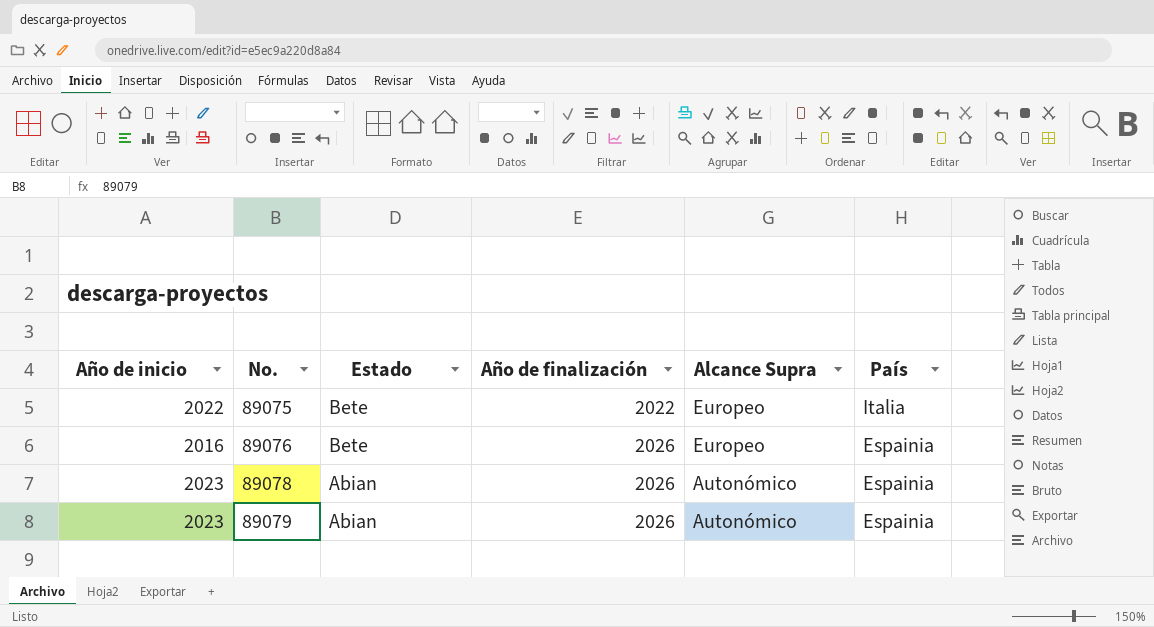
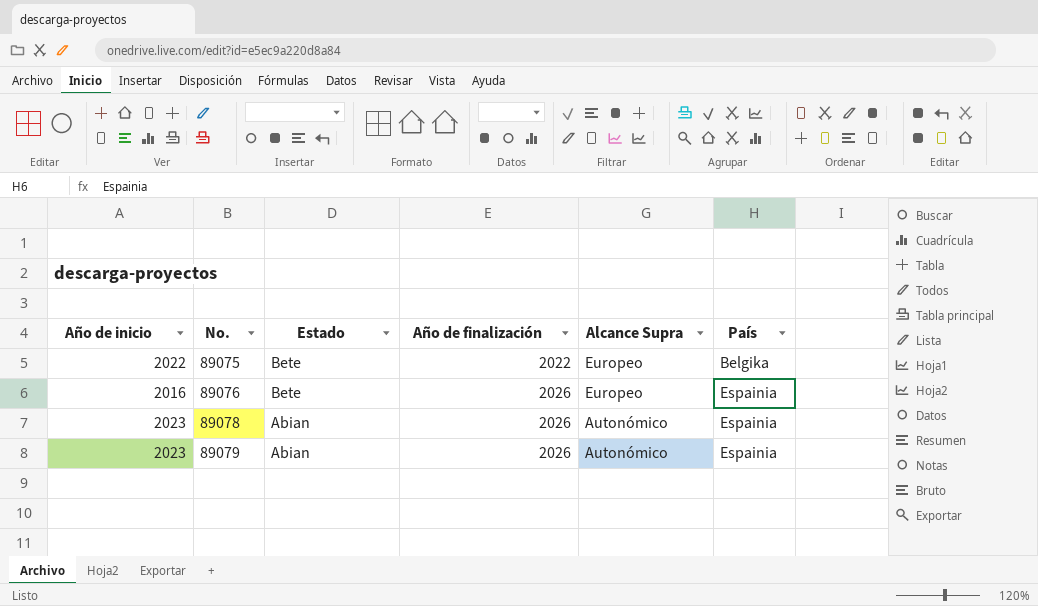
89075 | País: Italia -> Belgika

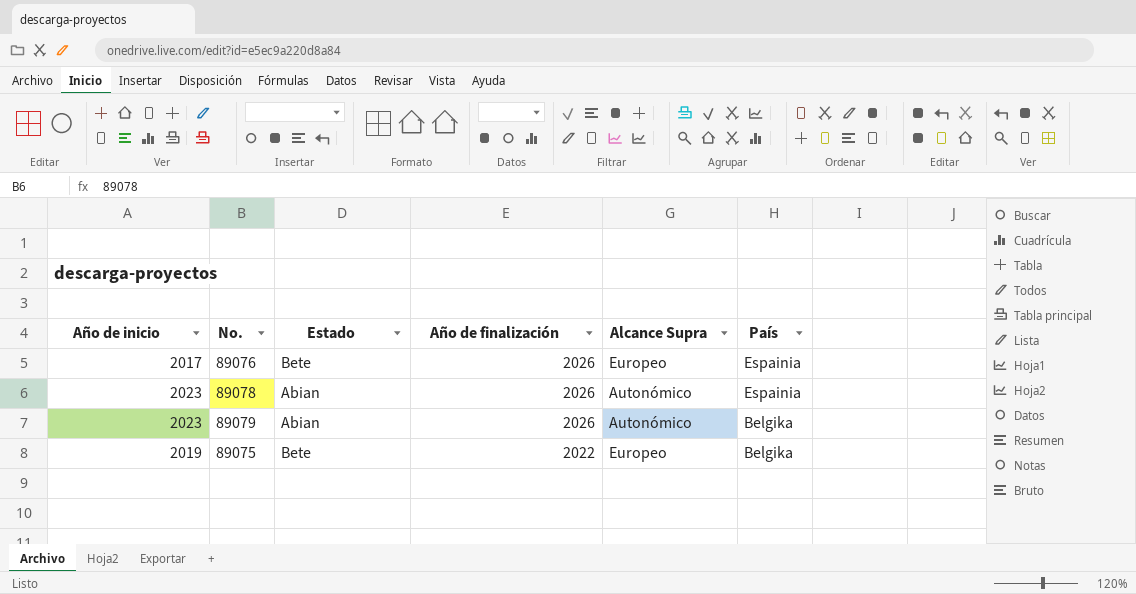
row order: No. ascending -> Año de finalización descending
89076 | Año de inicio: 2016 -> 2017
89079 | País: Espainia -> Belgika
89075 | Año de inicio: 2022 -> 2019

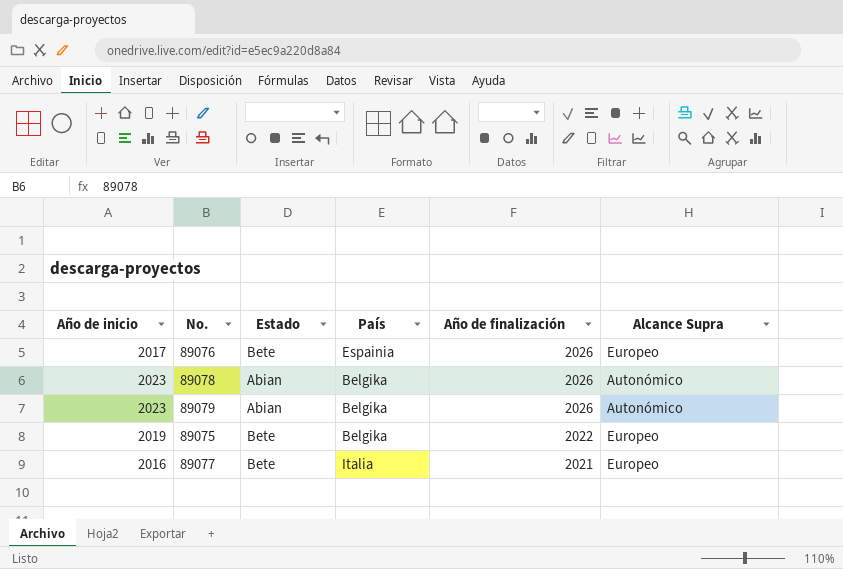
column País | position: 6 -> 4
89078 | País: Espainia -> Belgika
row 89077: none -> 2016 | Bete | Italia | 2021 | Europeo

